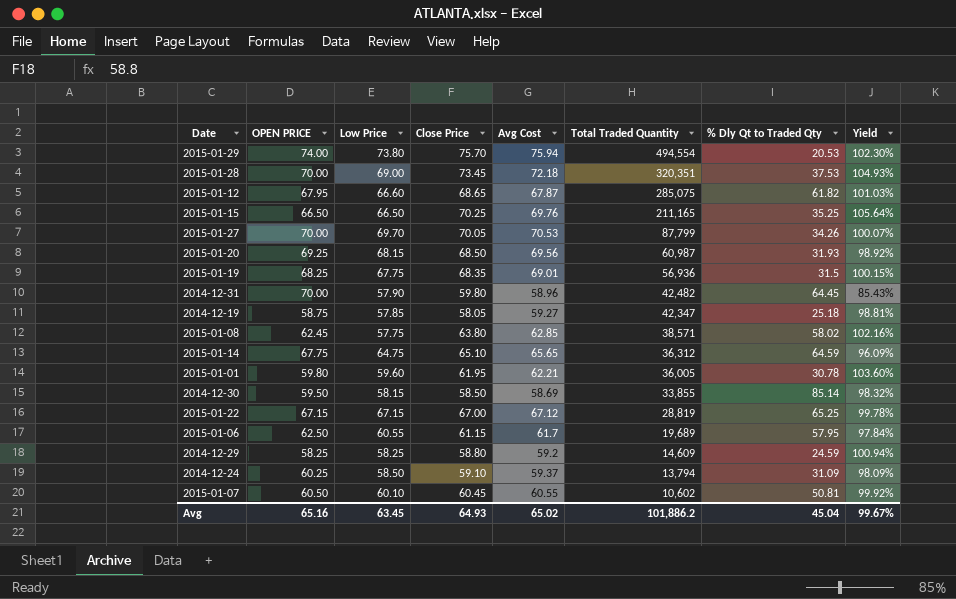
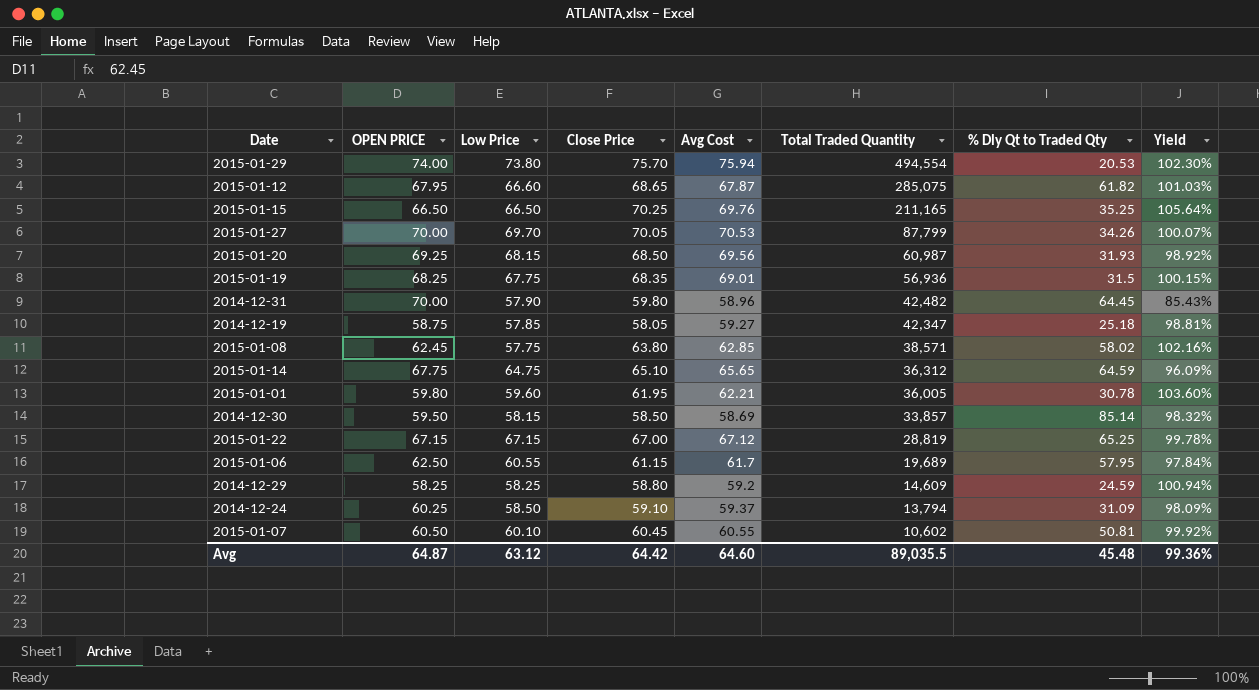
row 2015-01-28: 70.00 | 69.00 | 73.45 | 72.18 | 320,351 | 37.53 | 104.93% -> none
2014-12-30 | Total Traded Quantity: 33,855 -> 33,857
Avg | OPEN PRICE: 65.16 -> 64.87
Avg | Low Price: 63.45 -> 63.12
Avg | Close Price: 64.93 -> 64.42
Avg | Avg Cost: 65.02 -> 64.60
Avg | Total Traded Quantity: 101,886.2 -> 89,035.5
Avg | % Dly Qt to Traded Qty: 45.04 -> 45.48
Avg | Yield: 99.67% -> 99.36%

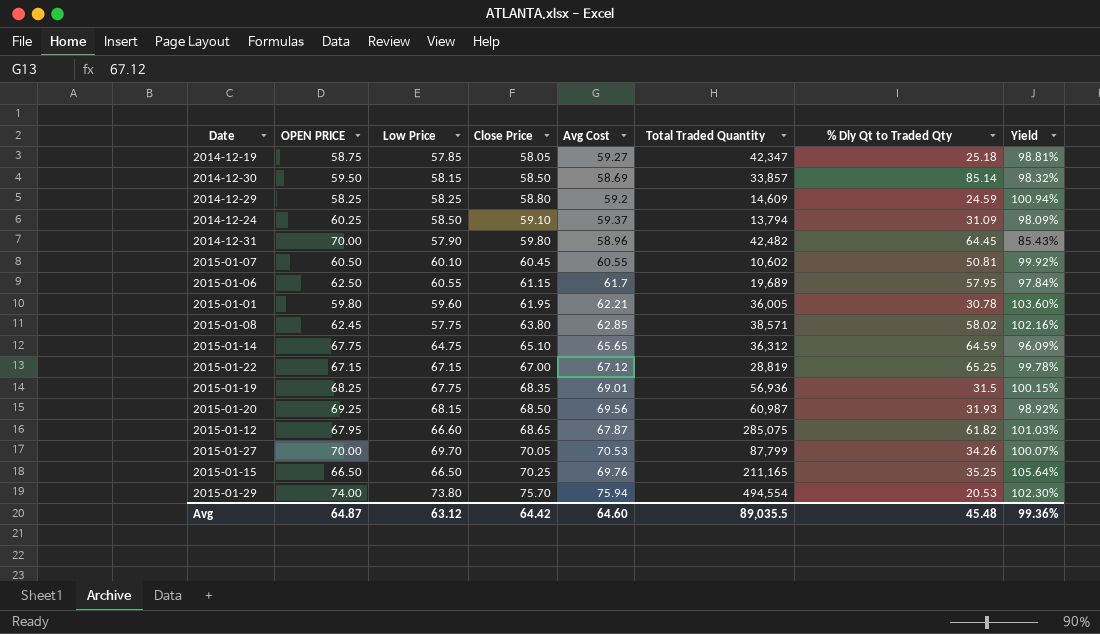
row order: Total Traded Quantity descending -> Close Price ascending

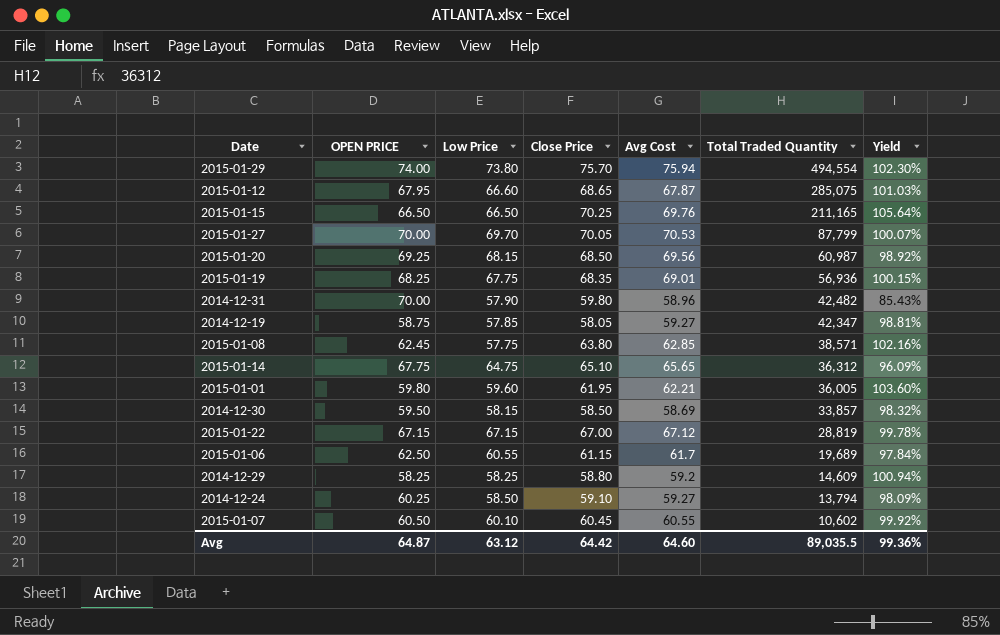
row order: Close Price ascending -> Total Traded Quantity descending
column % Dly Qt to Traded Qty | position: 7 -> none
2014-12-24 | Avg Cost: 59.37 -> 59.27

